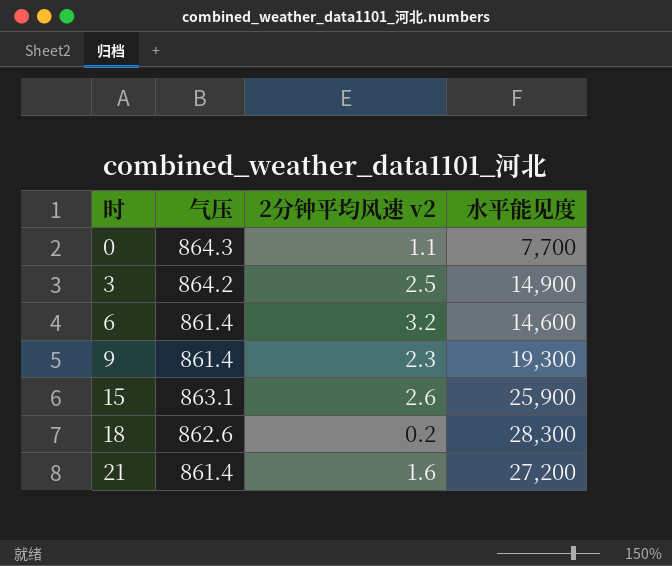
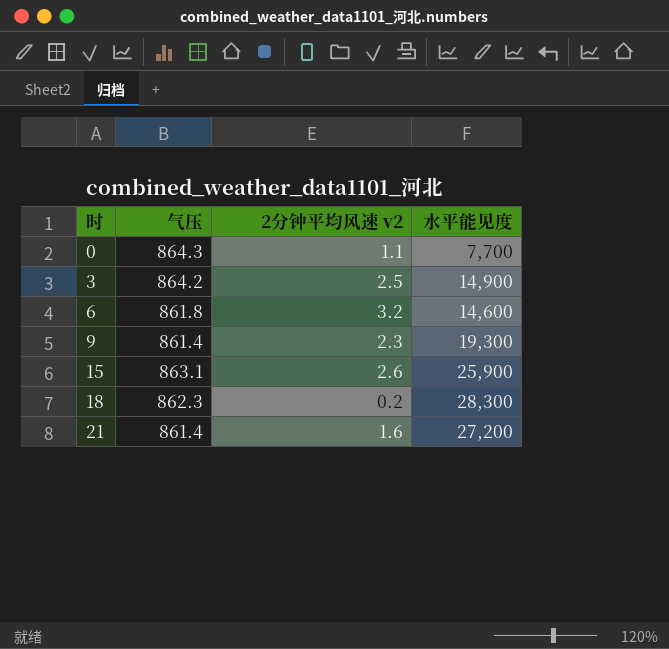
6 | 气压: 861.4 -> 861.8
18 | 气压: 862.6 -> 862.3

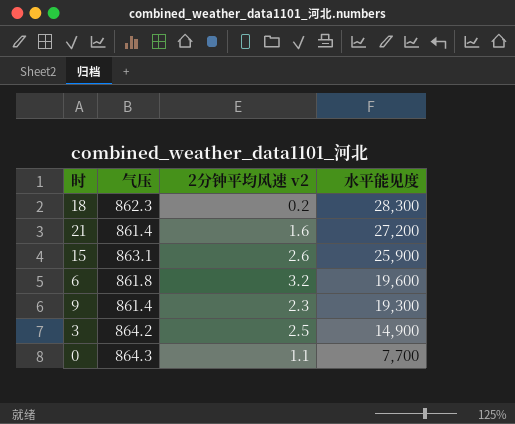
row order: 时 ascending -> 水平能见度 descending
6 | 水平能见度: 14,600 -> 19,600

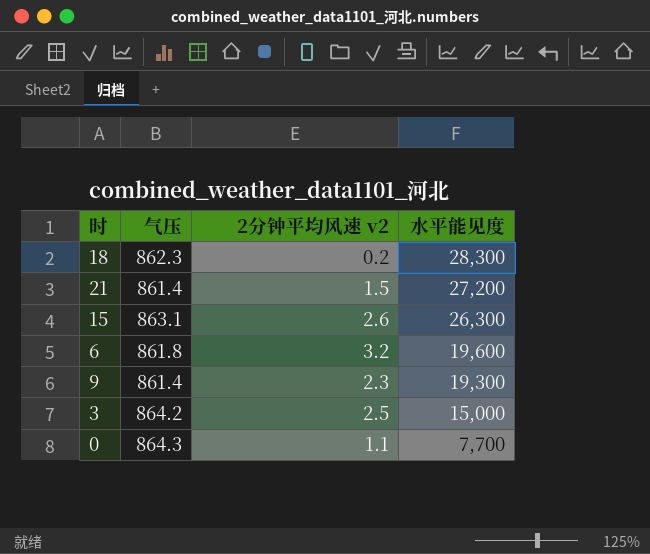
21 | 2分钟平均风速 v2: 1.6 -> 1.5
15 | 水平能见度: 25,900 -> 26,300
3 | 水平能见度: 14,900 -> 15,000

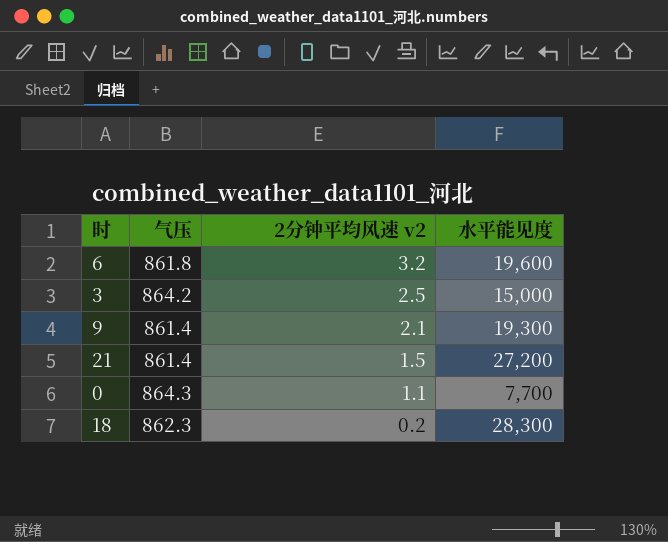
row order: 水平能见度 descending -> 2分钟平均风速 v2 descending
row 15: 863.1 | 2.6 | 26,300 -> none
9 | 2分钟平均风速 v2: 2.3 -> 2.1

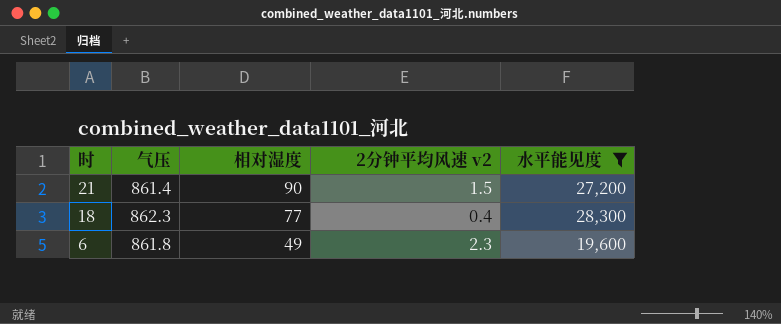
filter: none -> 水平能见度 >= 19,600
row order: 2分钟平均风速 v2 descending -> 时 descending
column 相对湿度 | position: none -> 3
18 | 2分钟平均风速 v2: 0.2 -> 0.4
6 | 2分钟平均风速 v2: 3.2 -> 2.3

